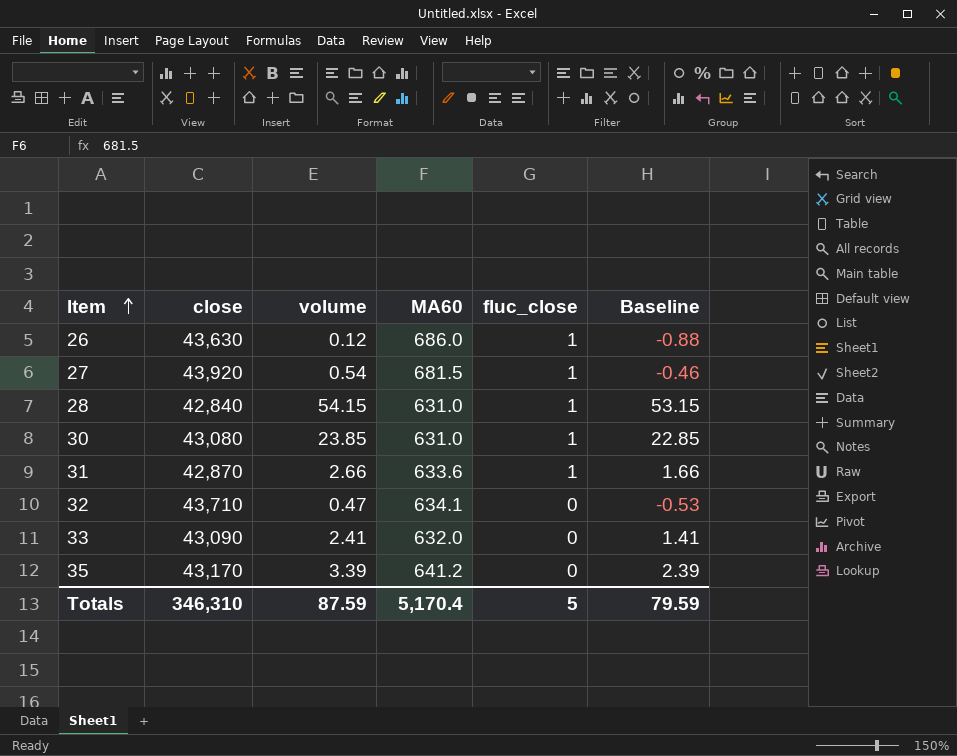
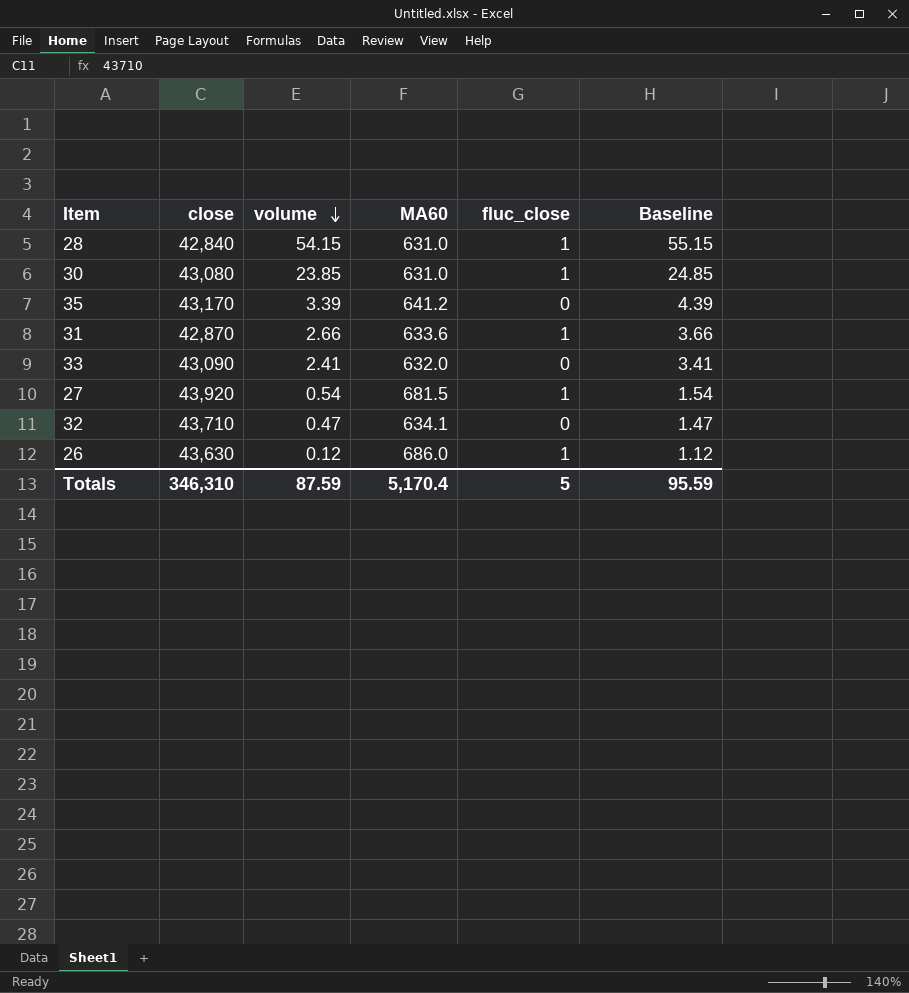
row order: Item ascending -> volume descending
column Baseline | formula: [volume] - 1 -> [volume] + 1
Totals | Baseline: 79.59 -> 95.59

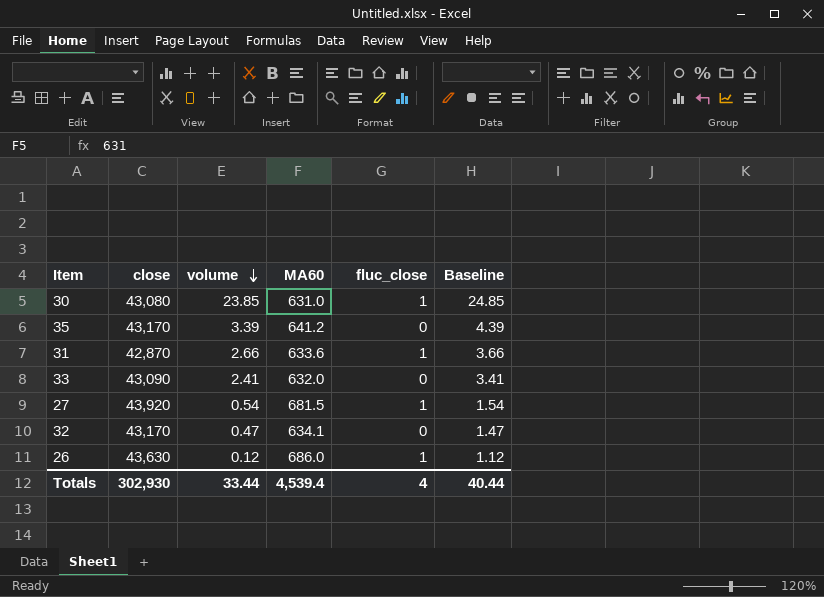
row 28: 42,840 | 54.15 | 631.0 | 1 | 55.15 -> none
32 | close: 43,710 -> 43,170
Totals | close: 346,310 -> 302,930
Totals | volume: 87.59 -> 33.44
Totals | MA60: 5,170.4 -> 4,539.4
Totals | fluc_close: 5 -> 4
Totals | Baseline: 95.59 -> 40.44

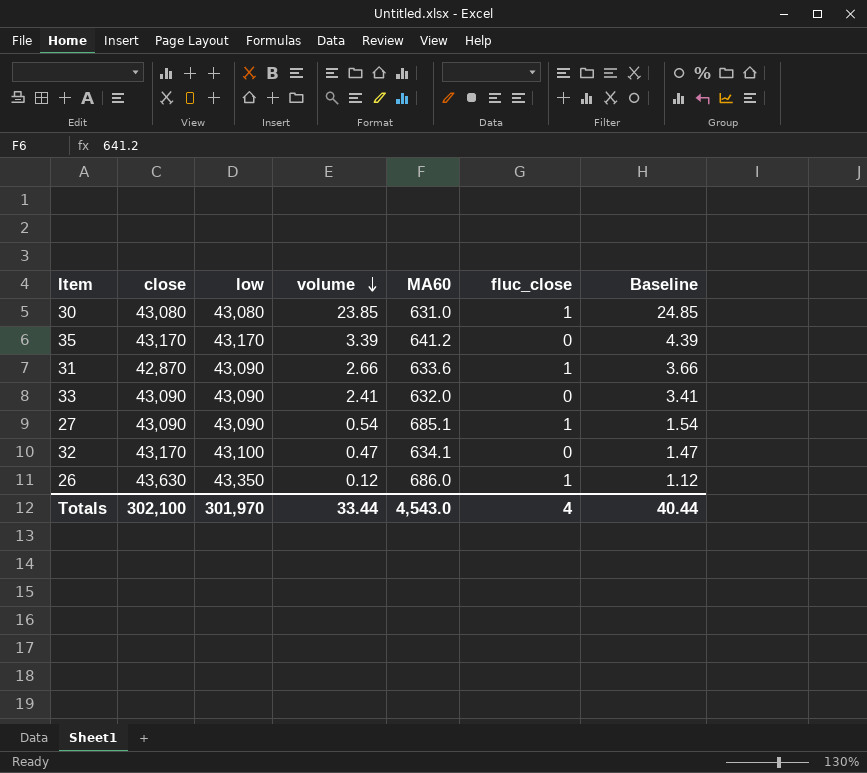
column low | position: none -> 3
27 | close: 43,920 -> 43,090
27 | MA60: 681.5 -> 685.1
Totals | close: 302,930 -> 302,100
Totals | MA60: 4,539.4 -> 4,543.0

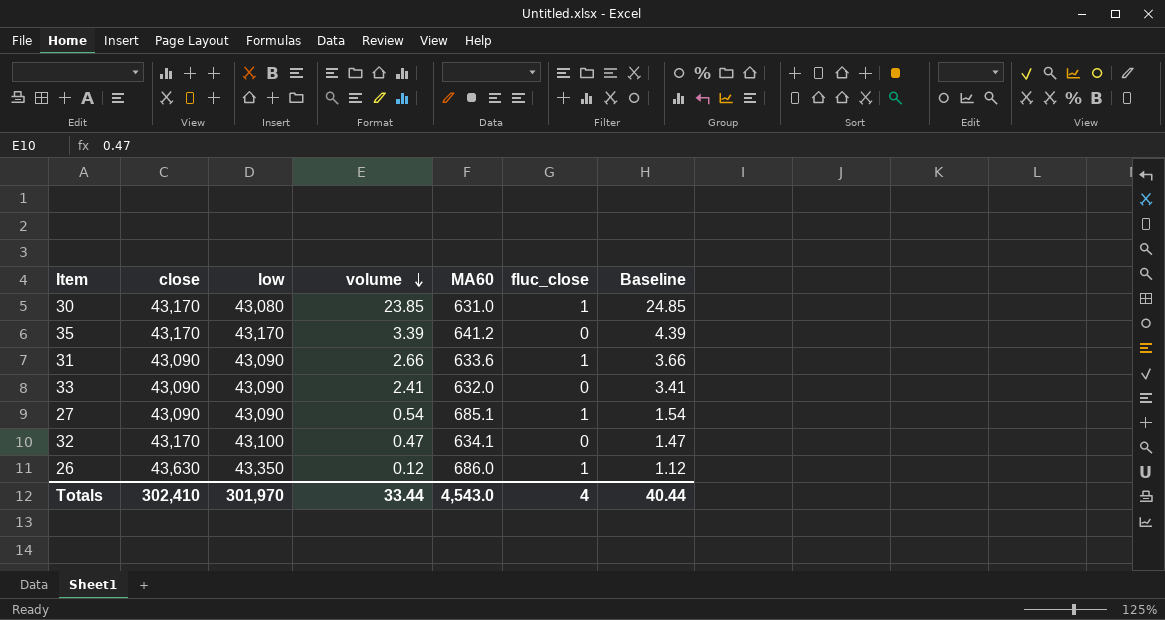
30 | close: 43,080 -> 43,170
31 | close: 42,870 -> 43,090
Totals | close: 302,100 -> 302,410

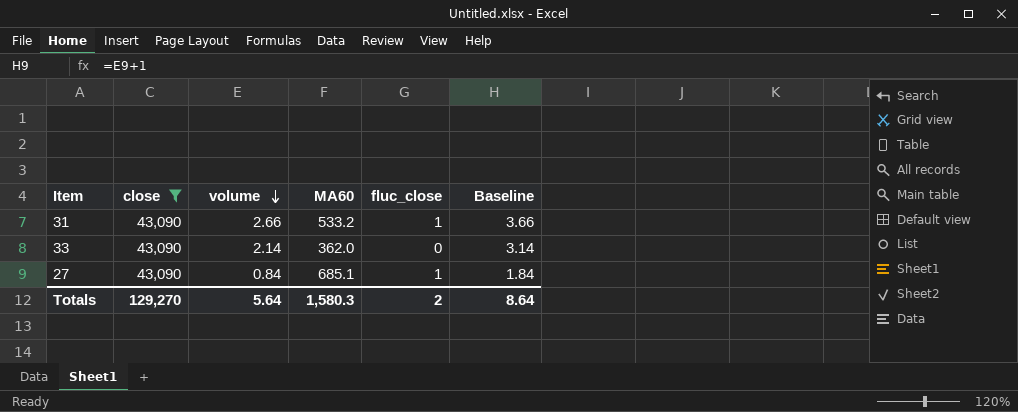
filter: none -> close = 43,090
column low | position: 3 -> none
31 | MA60: 633.6 -> 533.2
33 | volume: 2.41 -> 2.14
33 | MA60: 632.0 -> 362.0
33 | Baseline: 3.41 -> 3.14
27 | volume: 0.54 -> 0.84
27 | Baseline: 1.54 -> 1.84
Totals | close: 302,410 -> 129,270
Totals | volume: 33.44 -> 5.64
Totals | MA60: 4,543.0 -> 1,580.3
Totals | fluc_close: 4 -> 2
Totals | Baseline: 40.44 -> 8.64

